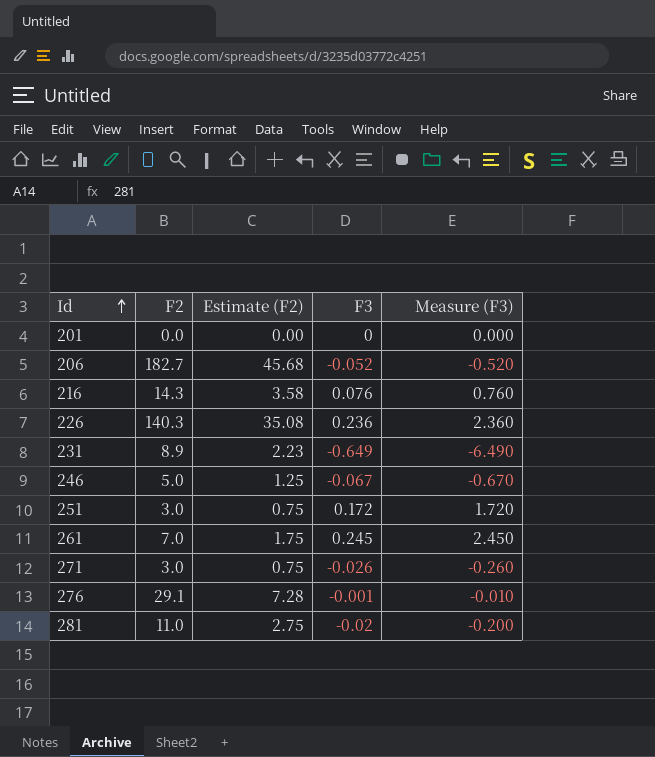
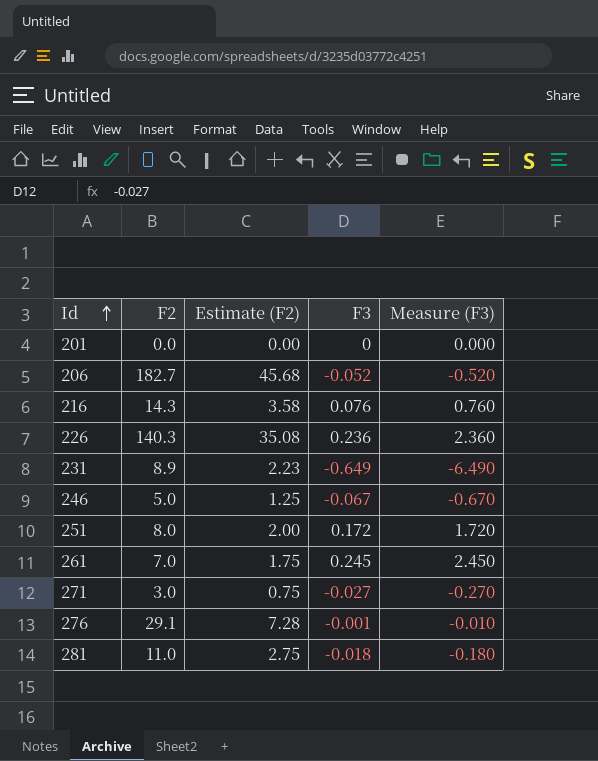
251 | F2: 3.0 -> 8.0
251 | Estimate (F2): 0.75 -> 2.00
271 | F3: -0.026 -> -0.027
271 | Measure (F3): -0.260 -> -0.270
281 | F3: -0.02 -> -0.018
281 | Measure (F3): -0.200 -> -0.180

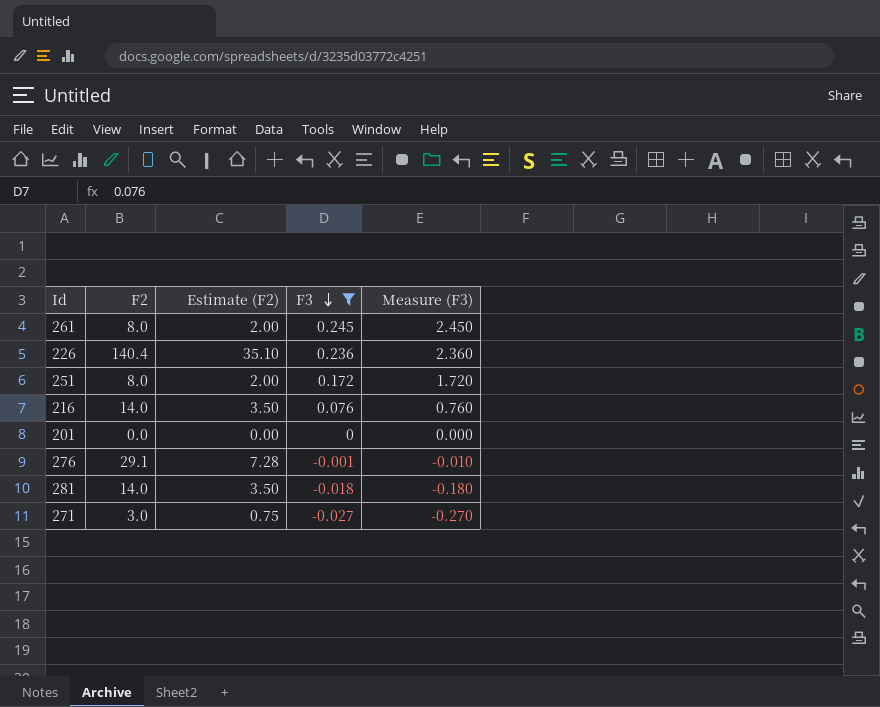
filter: none -> F3 >= -0.027
row order: Id ascending -> F3 descending
261 | F2: 7.0 -> 8.0
261 | Estimate (F2): 1.75 -> 2.00
226 | F2: 140.3 -> 140.4
226 | Estimate (F2): 35.08 -> 35.10
216 | F2: 14.3 -> 14.0
216 | Estimate (F2): 3.58 -> 3.50
281 | F2: 11.0 -> 14.0
281 | Estimate (F2): 2.75 -> 3.50

